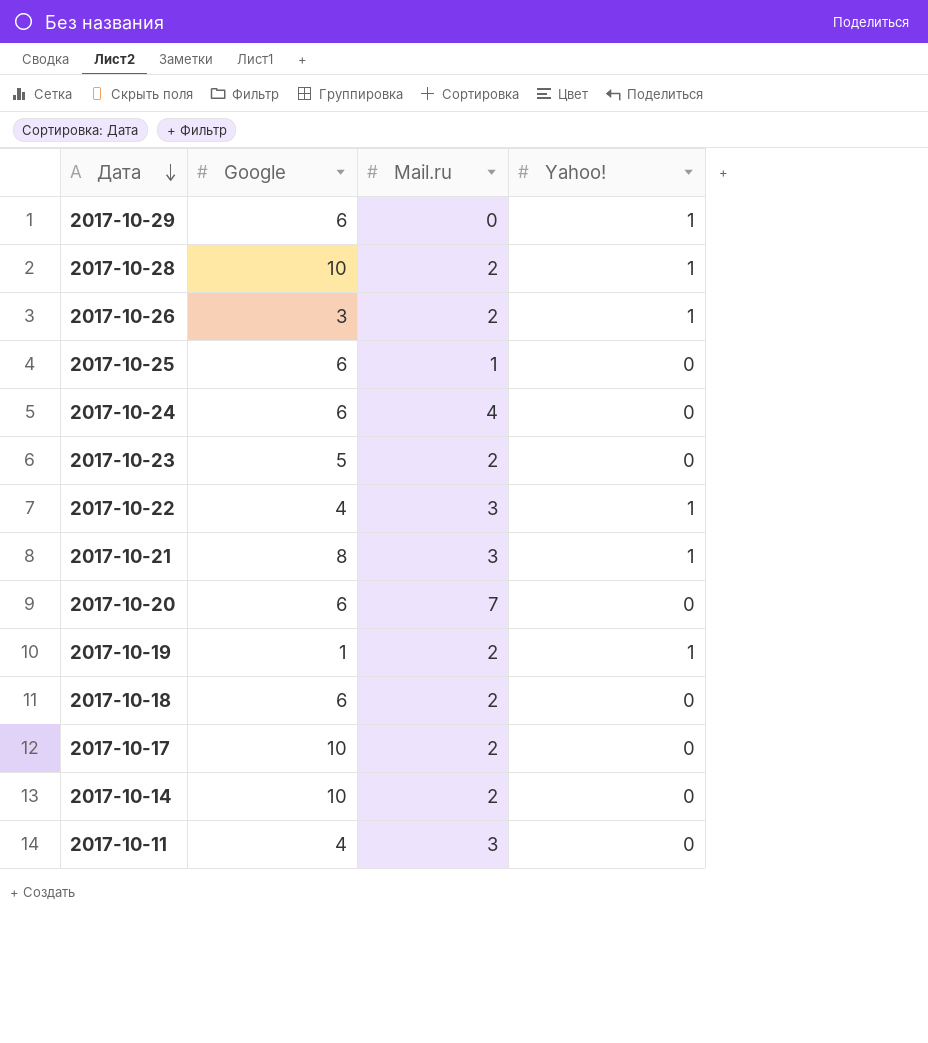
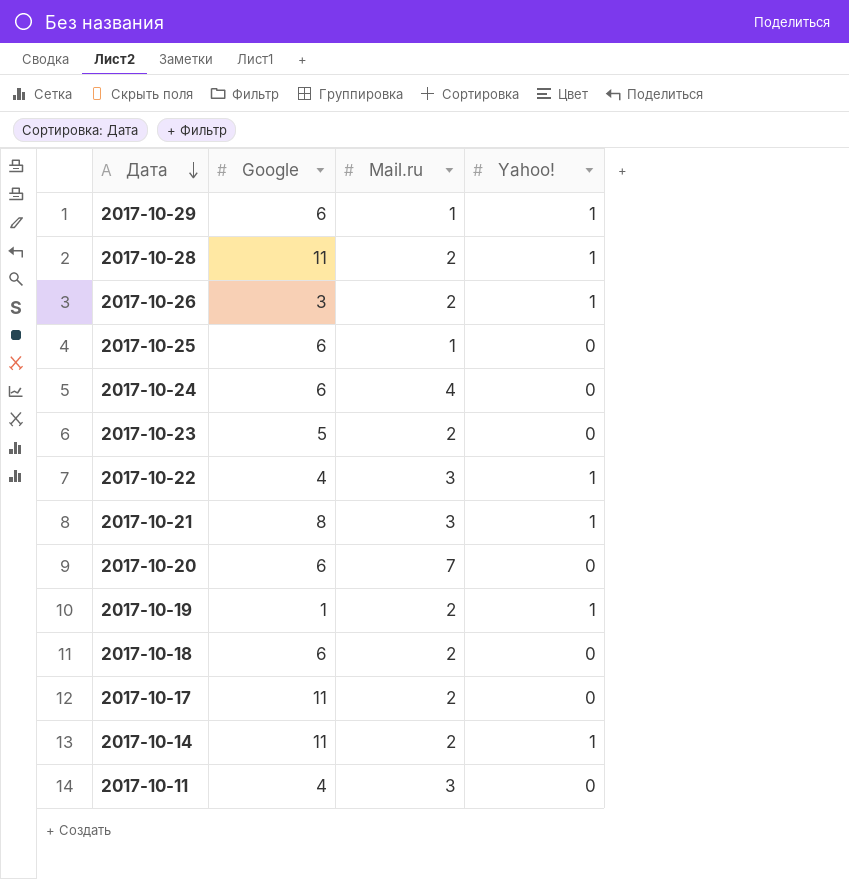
2017-10-29 | Mail.ru: 0 -> 1
2017-10-28 | Google: 10 -> 11
2017-10-17 | Google: 10 -> 11
2017-10-14 | Google: 10 -> 11
2017-10-14 | Yahoo!: 0 -> 1

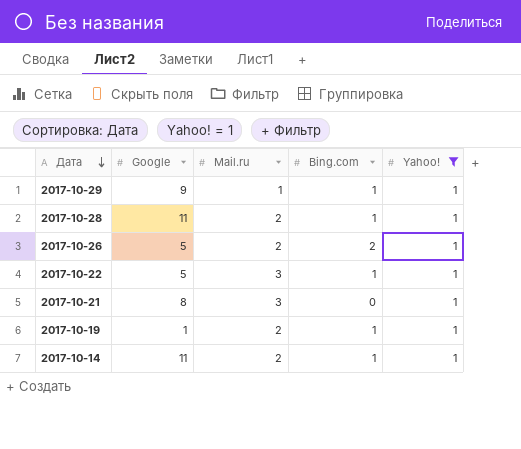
filter: none -> Yahoo! = 1
column Bing.com | position: none -> 4
2017-10-29 | Google: 6 -> 9
2017-10-26 | Google: 3 -> 5
2017-10-22 | Google: 4 -> 5

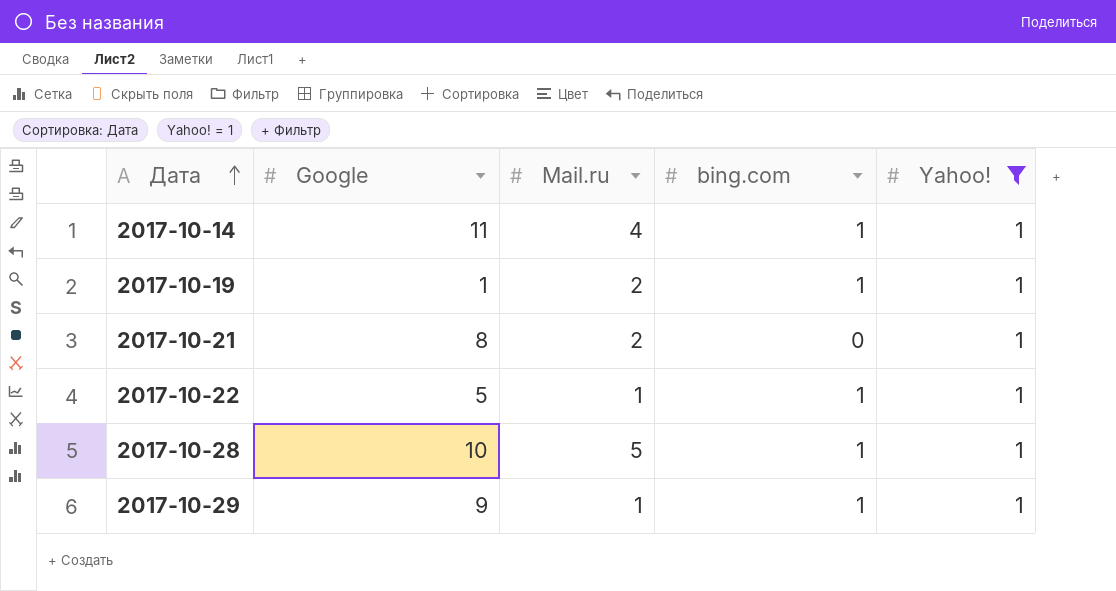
row order: Дата descending -> Дата ascending
column name: Bing.com -> bing.com
row 2017-10-26: 5 | 2 | 2 | 1 -> none
2017-10-14 | Mail.ru: 2 -> 4
2017-10-21 | Mail.ru: 3 -> 2
2017-10-22 | Mail.ru: 3 -> 1
2017-10-28 | Google: 11 -> 10
2017-10-28 | Mail.ru: 2 -> 5

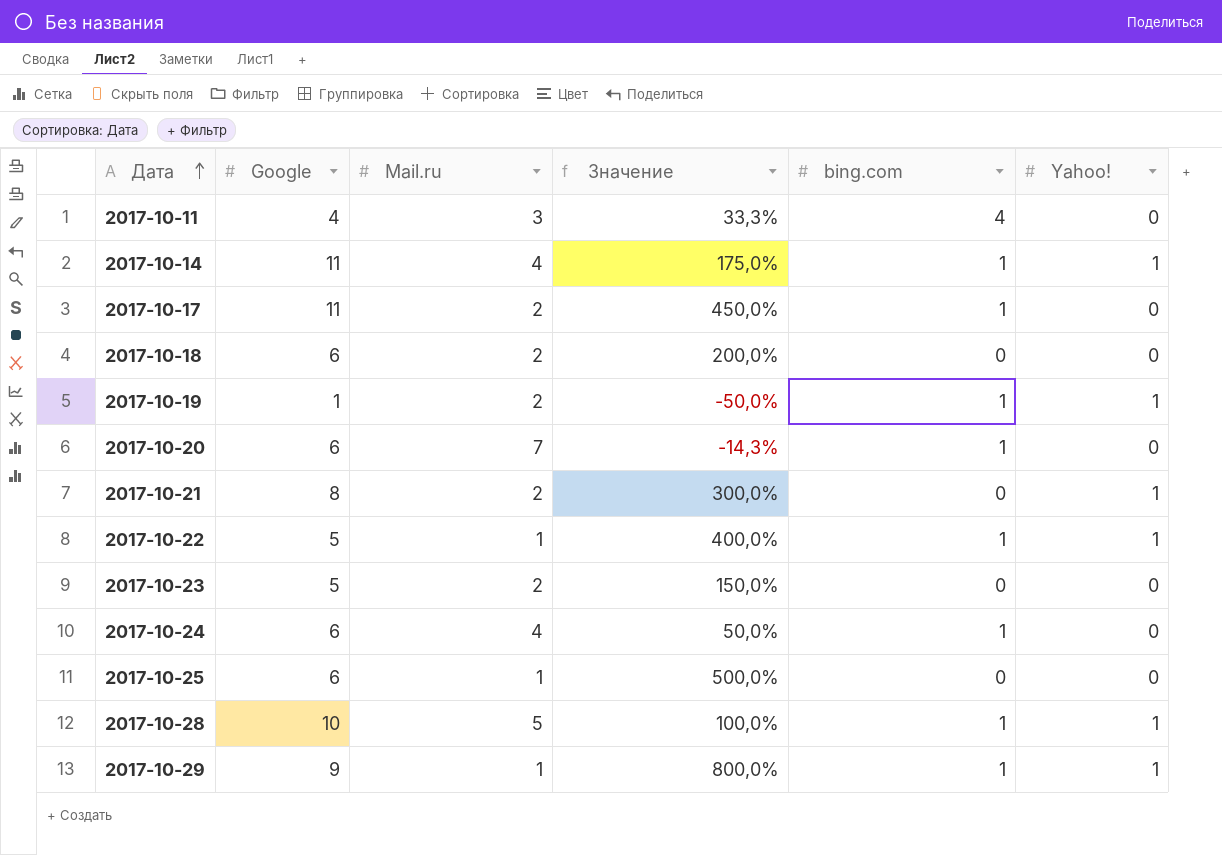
filter: Yahoo! = 1 -> none
column Значение | formula: none -> ([Google] - [Mail.ru]) / [Mail.ru]

